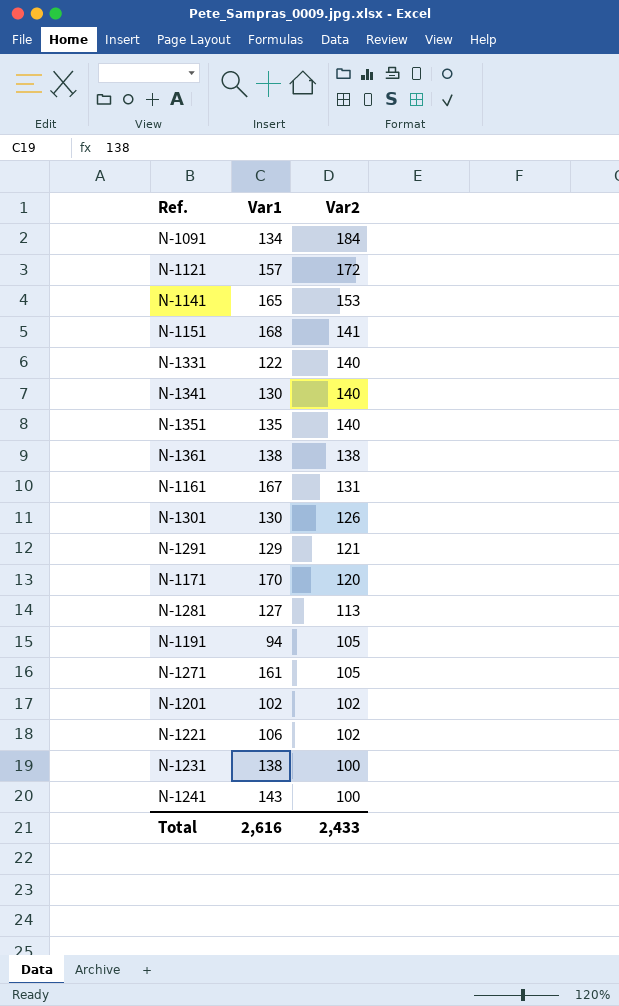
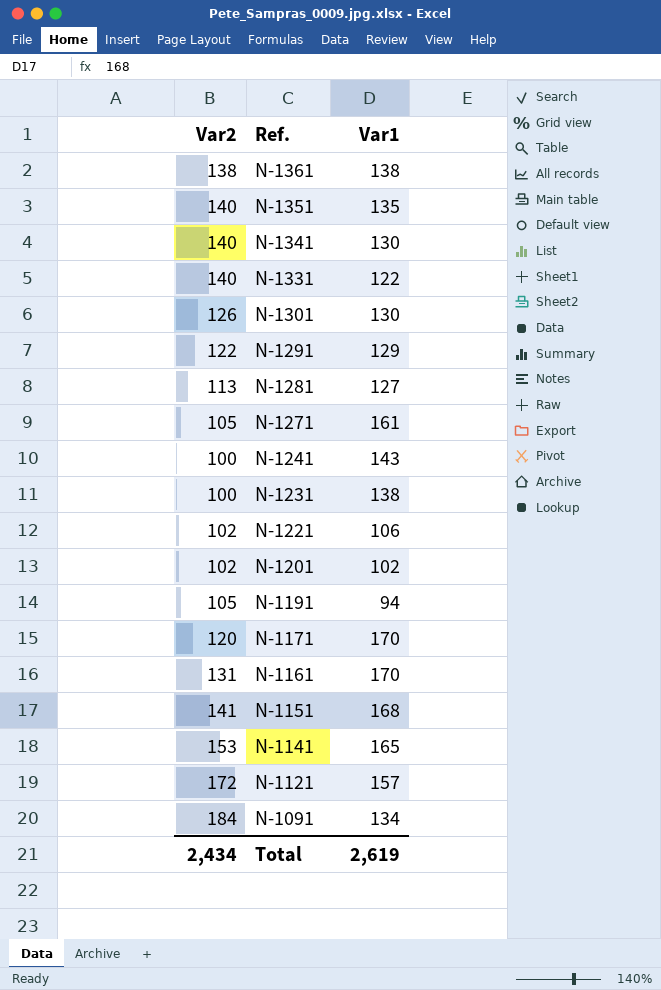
row order: Var2 descending -> Ref. descending
column Var2 | position: 3 -> 1
N-1291 | Var2: 121 -> 122
N-1161 | Var1: 167 -> 170
Total | Var2: 2,433 -> 2,434
Total | Var1: 2,616 -> 2,619

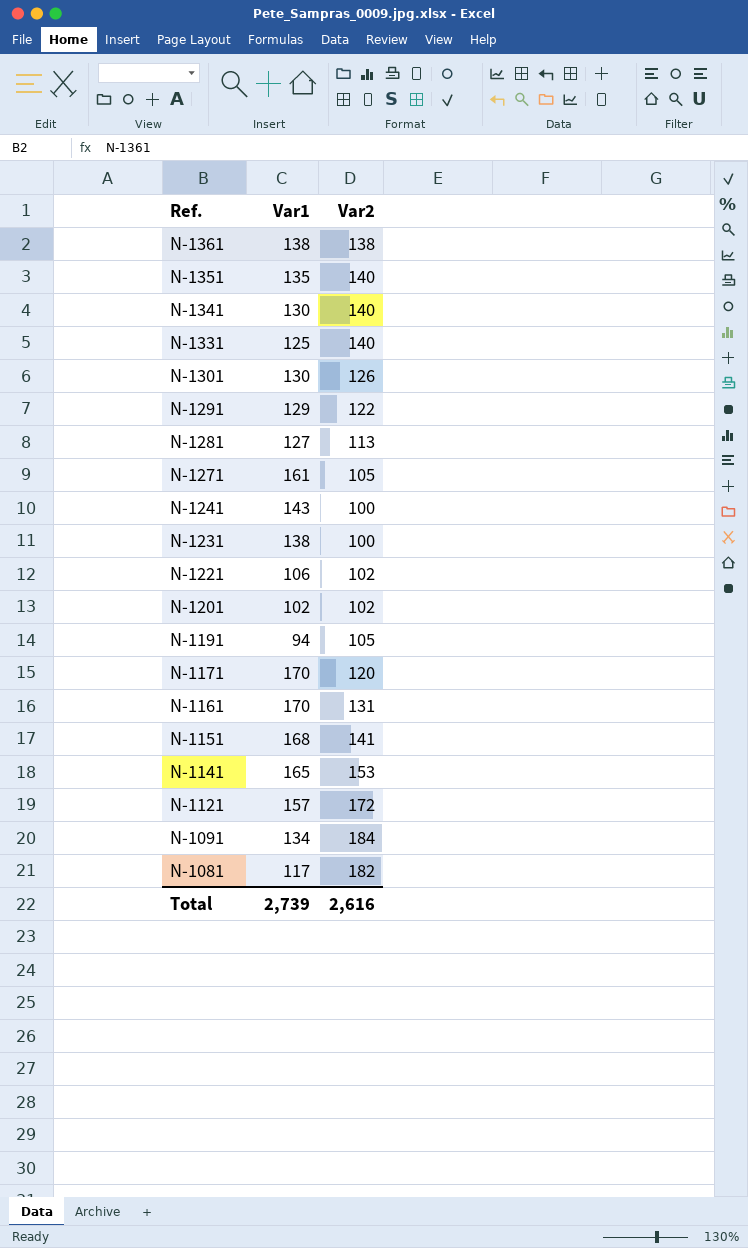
column Var2 | position: 1 -> 3
N-1331 | Var1: 122 -> 125
row N-1081: none -> 117 | 182
Total | Var1: 2,619 -> 2,739
Total | Var2: 2,434 -> 2,616

